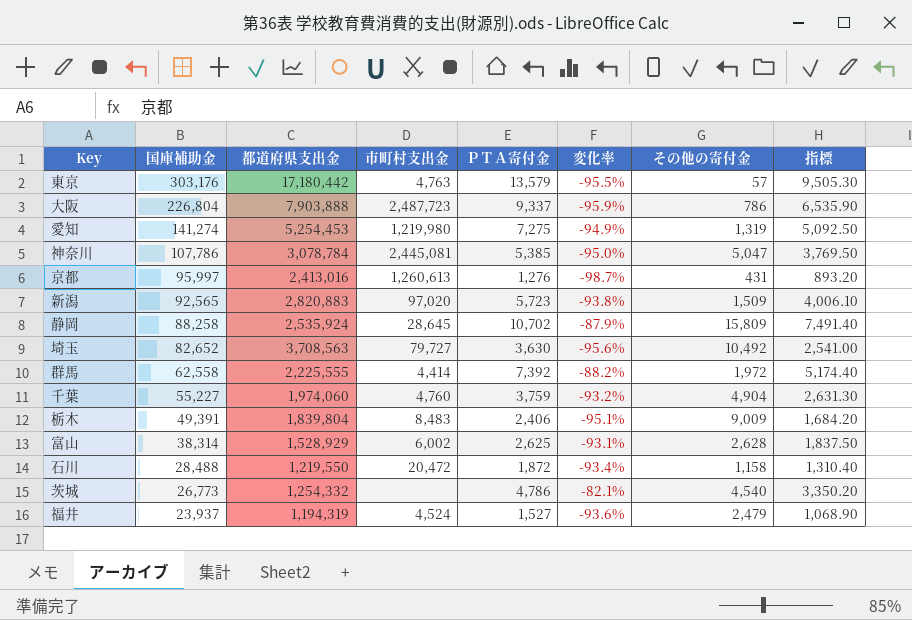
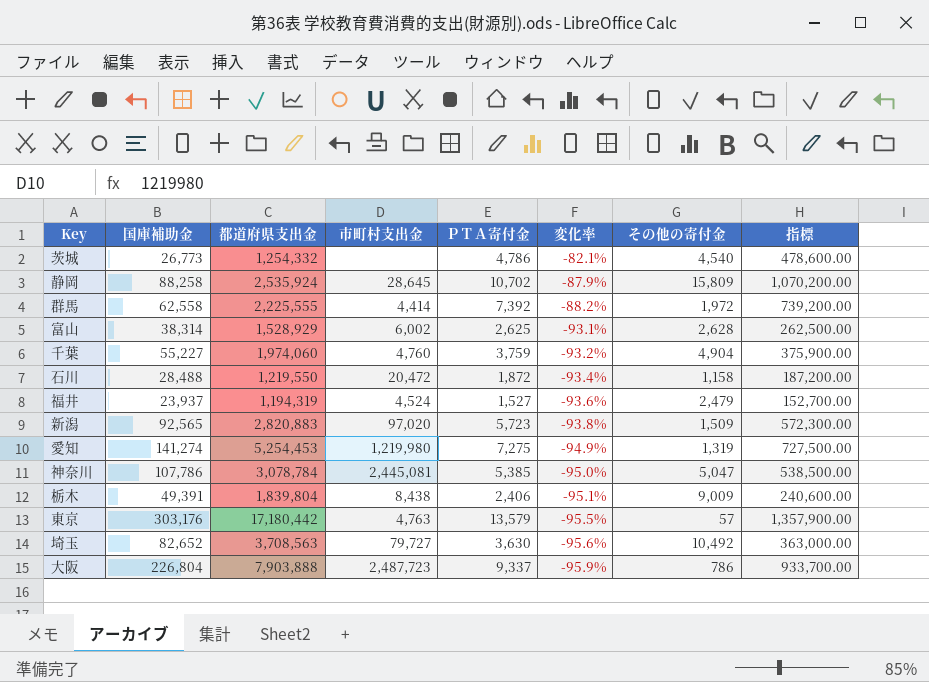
row order: 国庫補助金 descending -> 変化率 descending
column 指標 | formula: [ＰＴＡ寄付金] * 0.7 -> [ＰＴＡ寄付金] * 100
row 京都: 95,997 | 2,413,016 | 1,260,613 | 1,276 | -98.7% | 431 | 893.20 -> none
栃木 | 市町村支出金: 8,483 -> 8,438

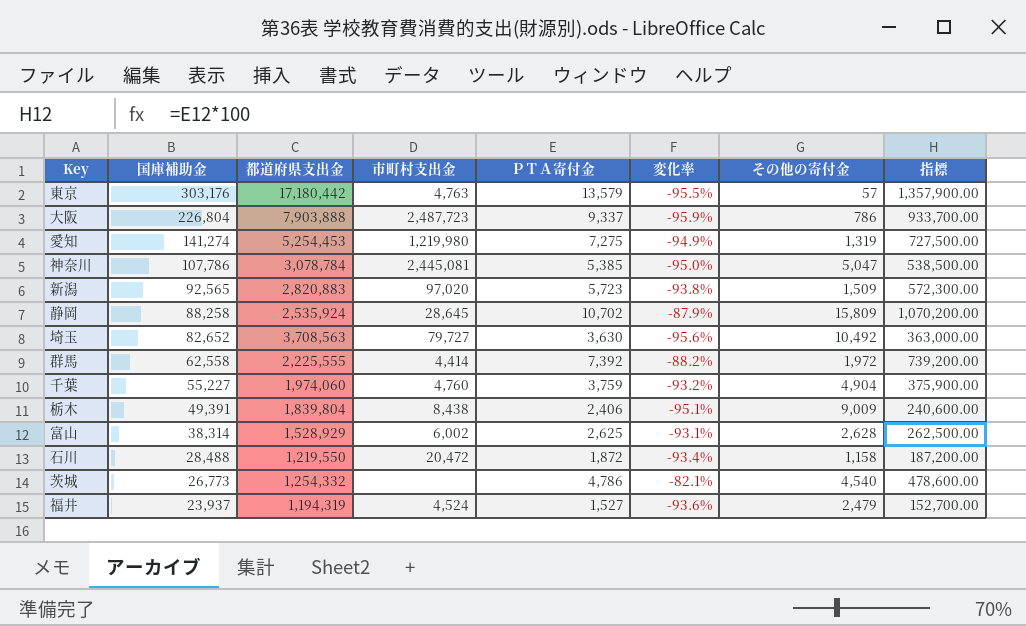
row order: 変化率 descending -> 国庫補助金 descending

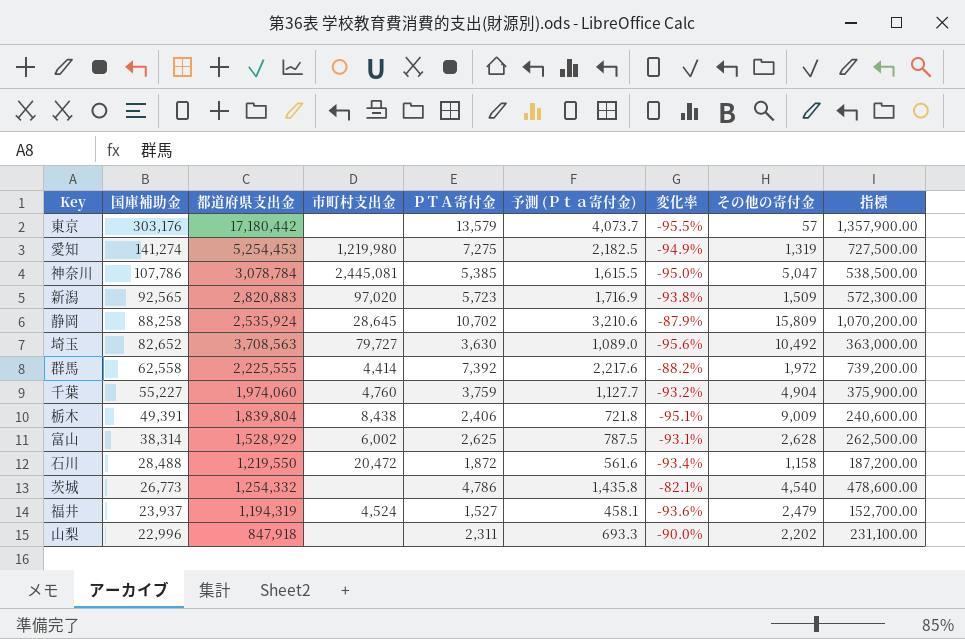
column 予測 (Ｐｔａ寄付金) | formula: none -> [ＰＴＡ寄付金] * 0.3
row 大阪: 226,804 | 7,903,888 | 2,487,723 | 9,337 | -95.9% | 786 | 933,700.00 -> none
東京 | 市町村支出金: 4,763 -> none
row 山梨: none -> 22,996 | 847,918 | none | 2,311 | 693.3 | -90.0% | 2,202 | 231,100.00

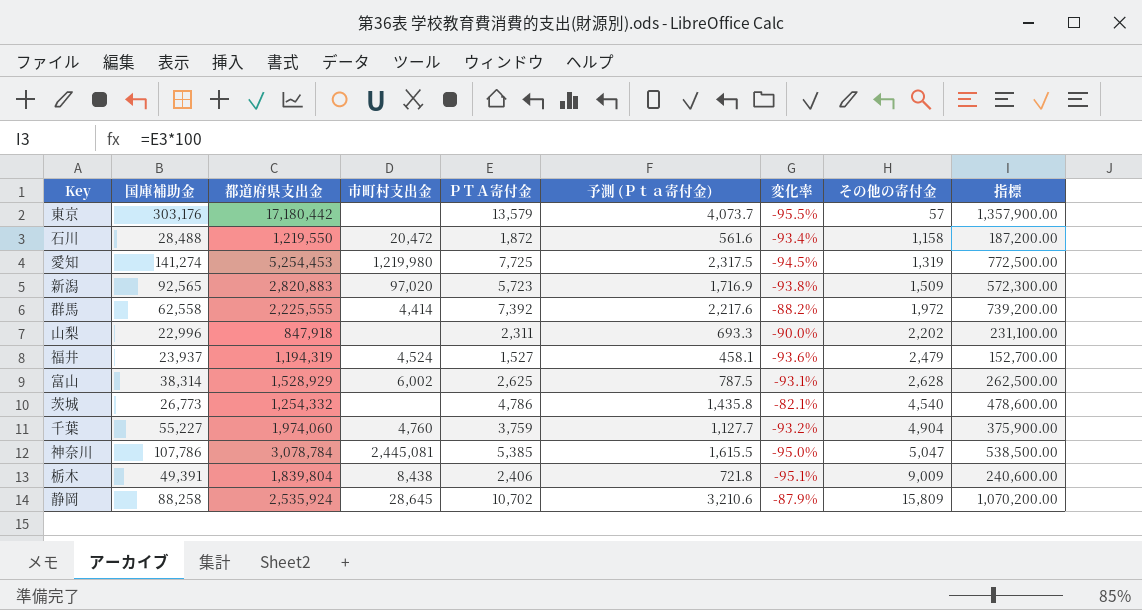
row order: 国庫補助金 descending -> その他の寄付金 ascending
row 埼玉: 82,652 | 3,708,563 | 79,727 | 3,630 | 1,089.0 | -95.6% | 10,492 | 363,000.00 -> none
愛知 | ＰＴＡ寄付金: 7,275 -> 7,725
愛知 | 予測 (Ｐｔａ寄付金): 2,182.5 -> 2,317.5
愛知 | 変化率: -94.9% -> -94.5%
愛知 | 指標: 727,500.00 -> 772,500.00

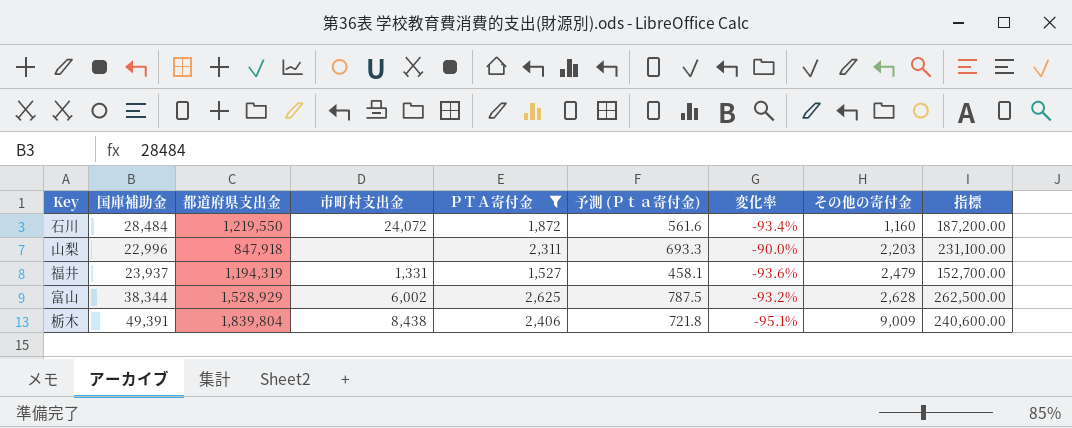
filter: none -> ＰＴＡ寄付金 <= 2,625
石川 | 国庫補助金: 28,488 -> 28,484
石川 | 市町村支出金: 20,472 -> 24,072
石川 | その他の寄付金: 1,158 -> 1,160
山梨 | その他の寄付金: 2,202 -> 2,203
福井 | 市町村支出金: 4,524 -> 1,331
富山 | 国庫補助金: 38,314 -> 38,344
富山 | 変化率: -93.1% -> -93.2%

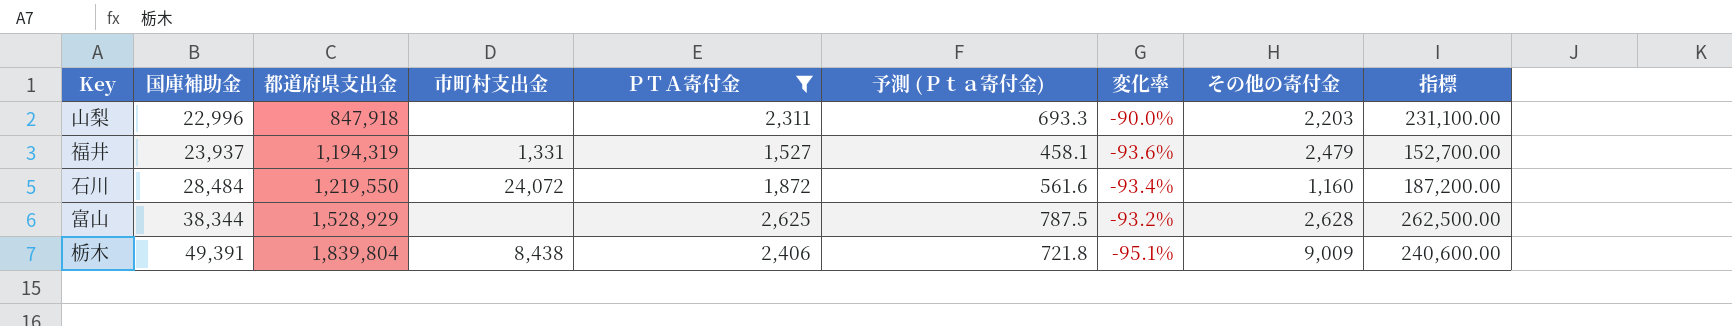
row order: その他の寄付金 ascending -> 国庫補助金 ascending
富山 | 市町村支出金: 6,002 -> none

